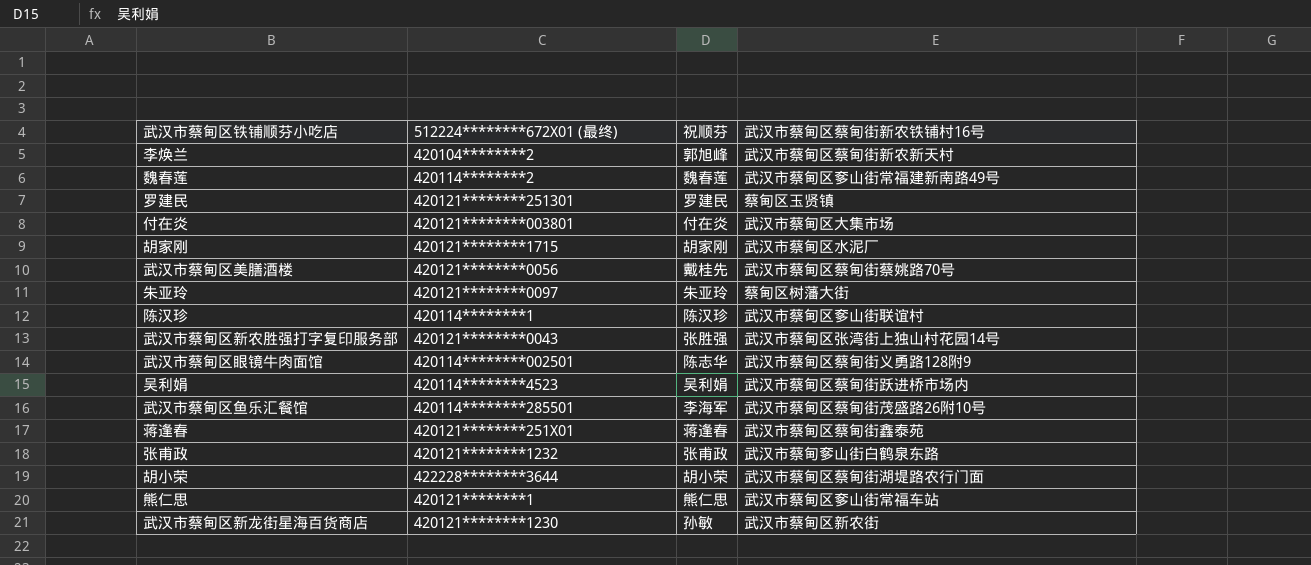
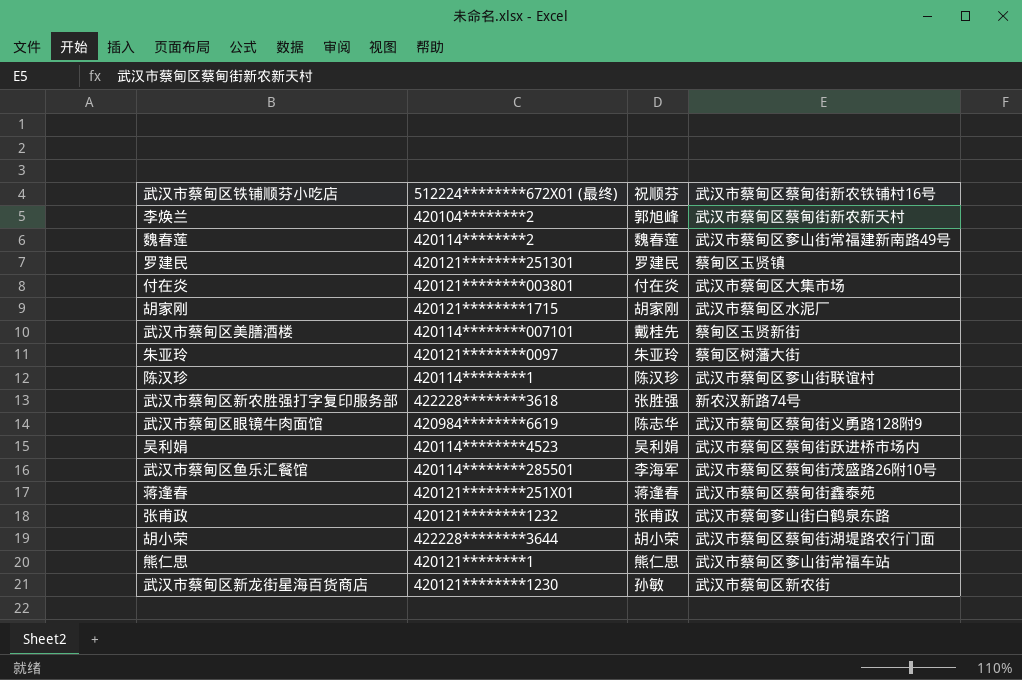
武汉市蔡甸区美膳酒楼 | 512224********672X01 (最终): 420121********0056 -> 420114********007101
武汉市蔡甸区美膳酒楼 | 武汉市蔡甸区蔡甸街新农铁铺村16号: 武汉市蔡甸区蔡甸街蔡姚路70号 -> 蔡甸区玉贤新街
武汉市蔡甸区新农胜强打字复印服务部 | 512224********672X01 (最终): 420121********0043 -> 422228********3618
武汉市蔡甸区新农胜强打字复印服务部 | 武汉市蔡甸区蔡甸街新农铁铺村16号: 武汉市蔡甸区张湾街上独山村花园14号 -> 新农汉新路74号
武汉市蔡甸区眼镜牛肉面馆 | 512224********672X01 (最终): 420114********002501 -> 420984********6619

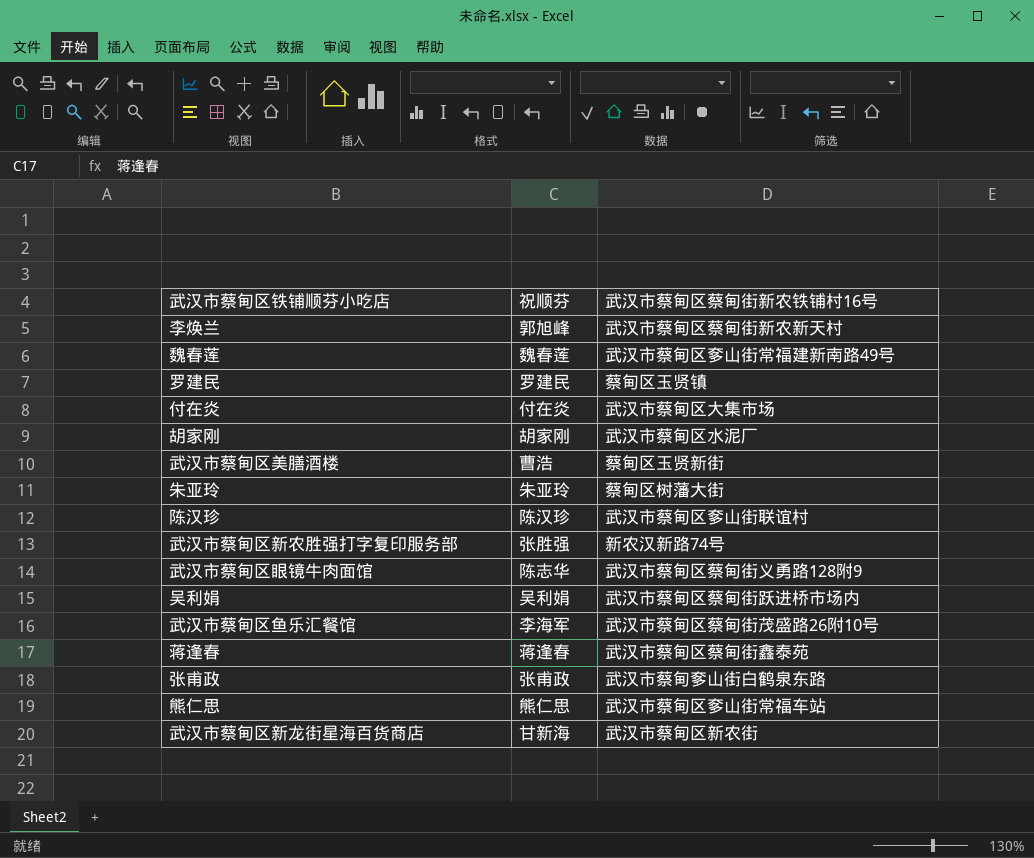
column 512224********672X01 (最终) | position: 2 -> none
row 胡小荣: 422228********3644 | 胡小荣 | 武汉市蔡甸区蔡甸街湖堤路农行门面 -> none
武汉市蔡甸区美膳酒楼 | 祝顺芬: 戴桂先 -> 曹浩
武汉市蔡甸区新龙街星海百货商店 | 祝顺芬: 孙敏 -> 甘新海

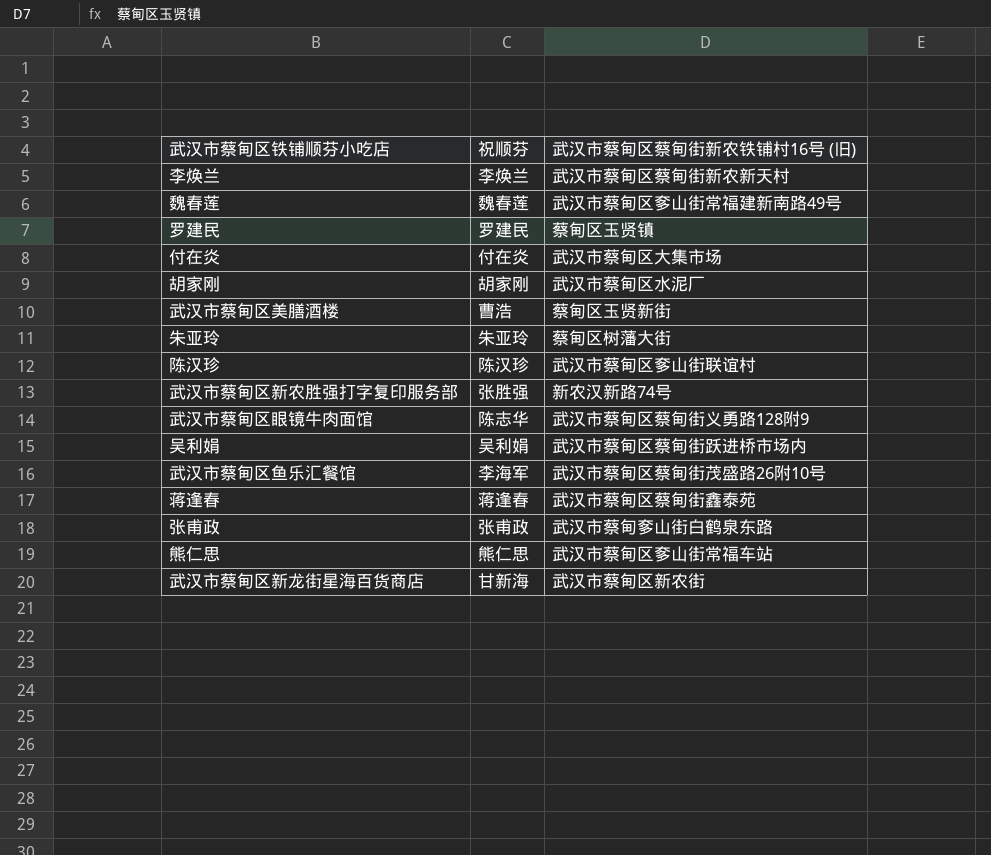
column name: 武汉市蔡甸区蔡甸街新农铁铺村16号 -> 武汉市蔡甸区蔡甸街新农铁铺村16号 (旧)
李焕兰 | 祝顺芬: 郭旭峰 -> 李焕兰

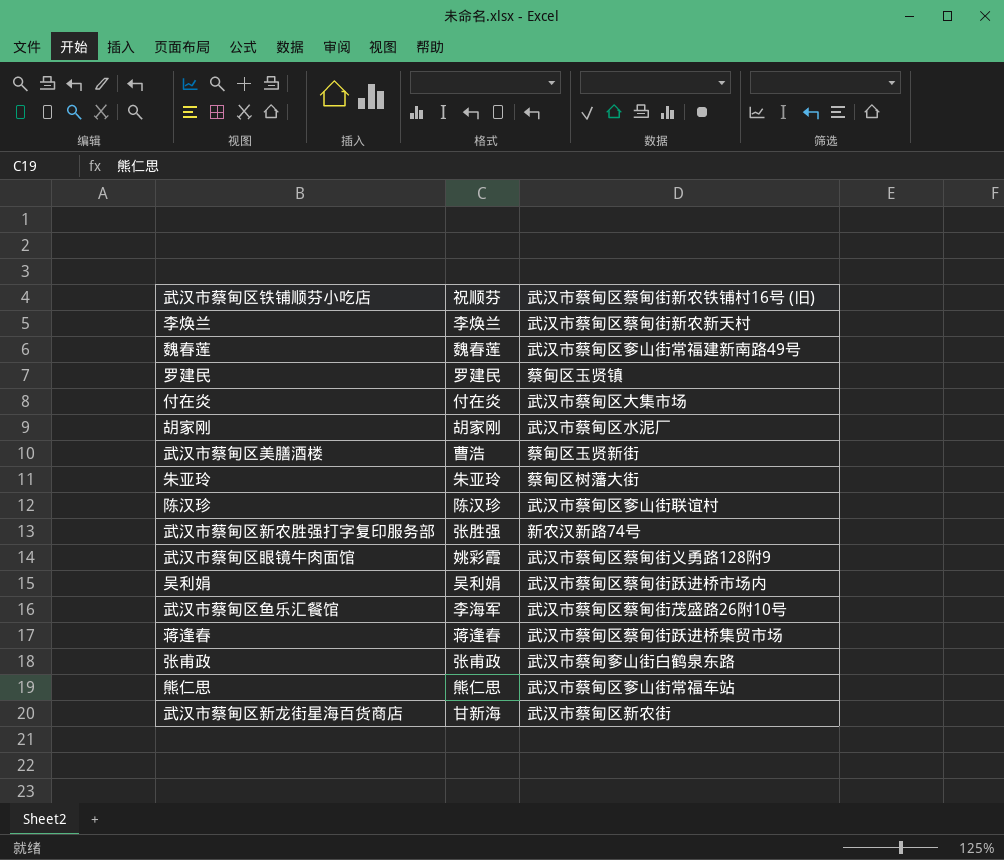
武汉市蔡甸区眼镜牛肉面馆 | 祝顺芬: 陈志华 -> 姚彩霞
蒋逢春 | 武汉市蔡甸区蔡甸街新农铁铺村16号 (旧): 武汉市蔡甸区蔡甸街鑫泰苑 -> 武汉市蔡甸区蔡甸街跃进桥集贸市场

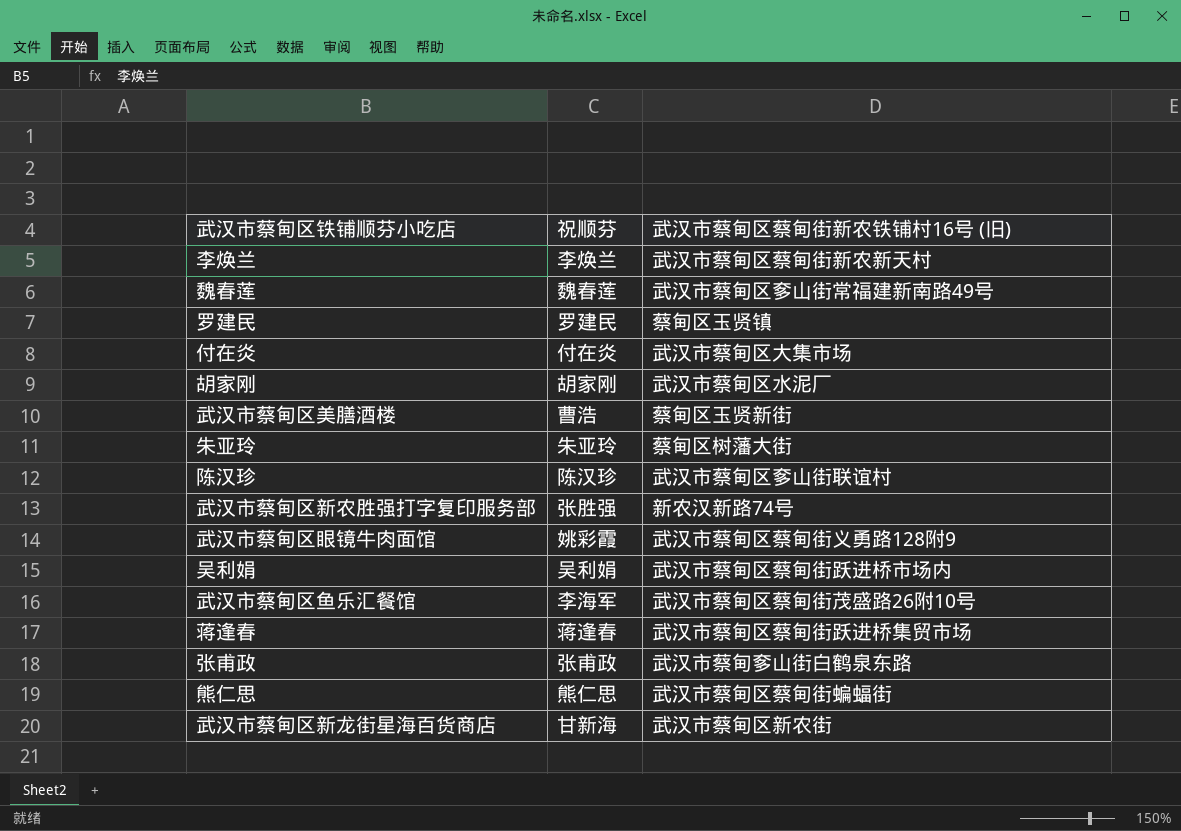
熊仁思 | 武汉市蔡甸区蔡甸街新农铁铺村16号 (旧): 武汉市蔡甸区奓山街常福车站 -> 武汉市蔡甸区蔡甸街蝙蝠街

